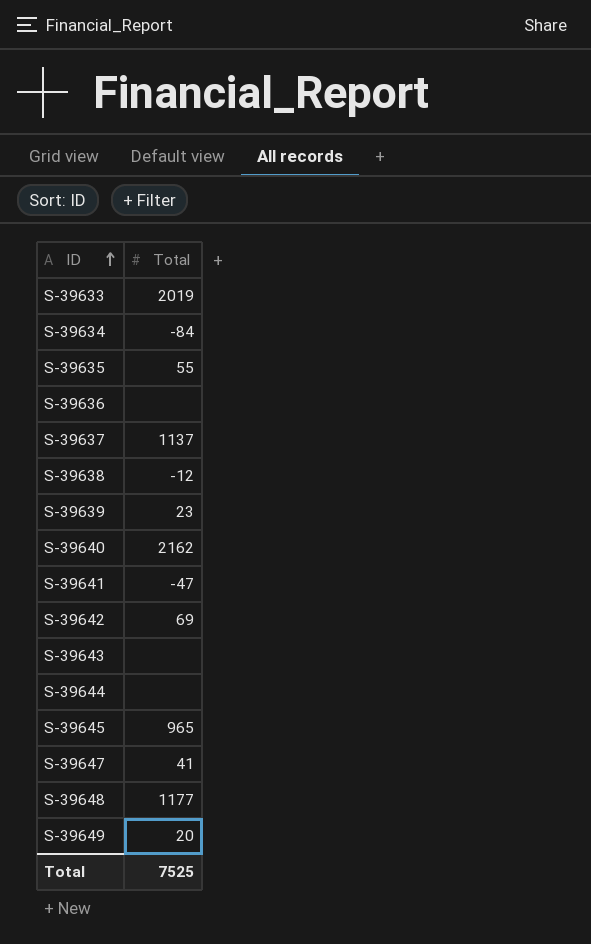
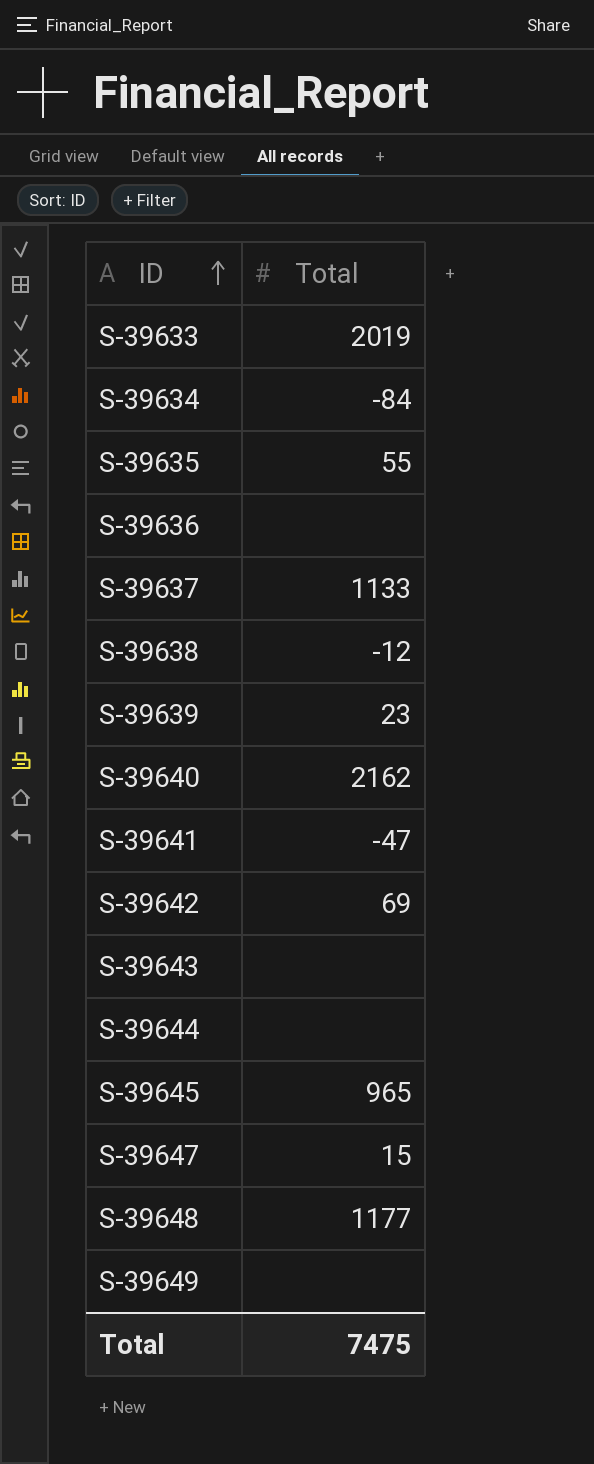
S-39637 | Total: 1137 -> 1133
S-39647 | Total: 41 -> 15
S-39649 | Total: 20 -> none
Total | Total: 7525 -> 7475

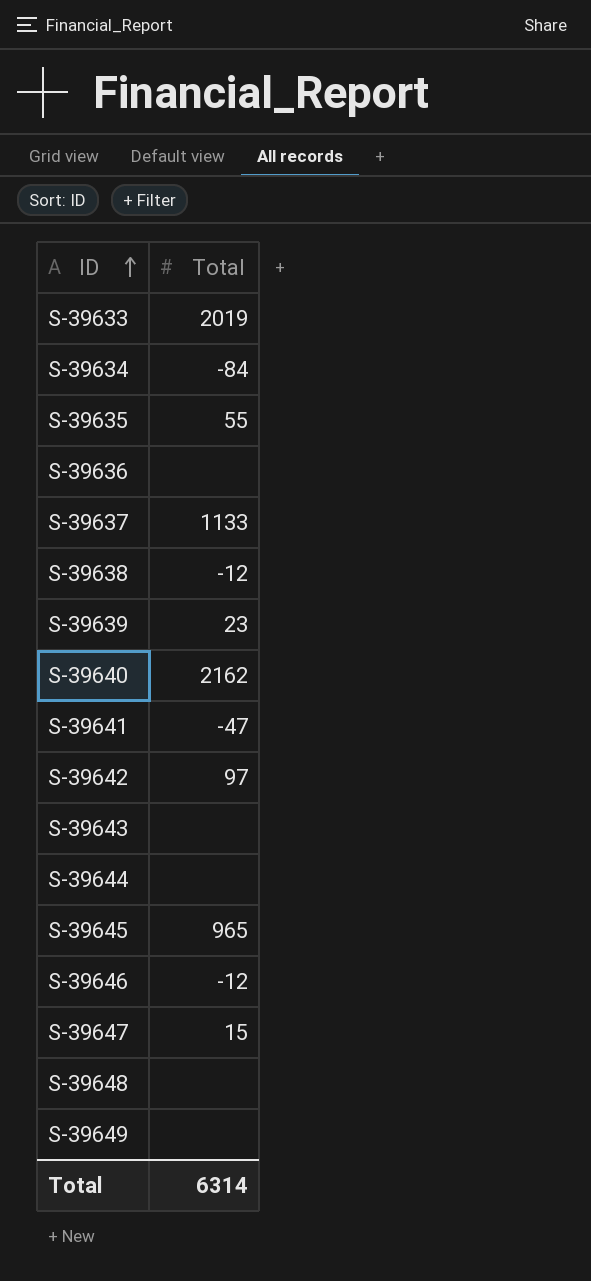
S-39642 | Total: 69 -> 97
row S-39646: none -> -12
S-39648 | Total: 1177 -> none
Total | Total: 7475 -> 6314

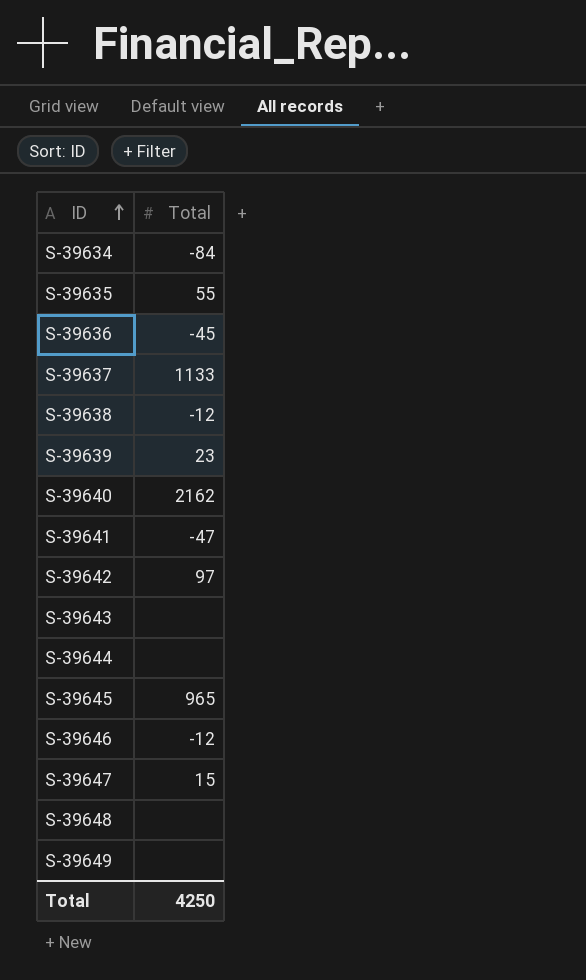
row S-39633: 2019 -> none
S-39636 | Total: none -> -45
Total | Total: 6314 -> 4250

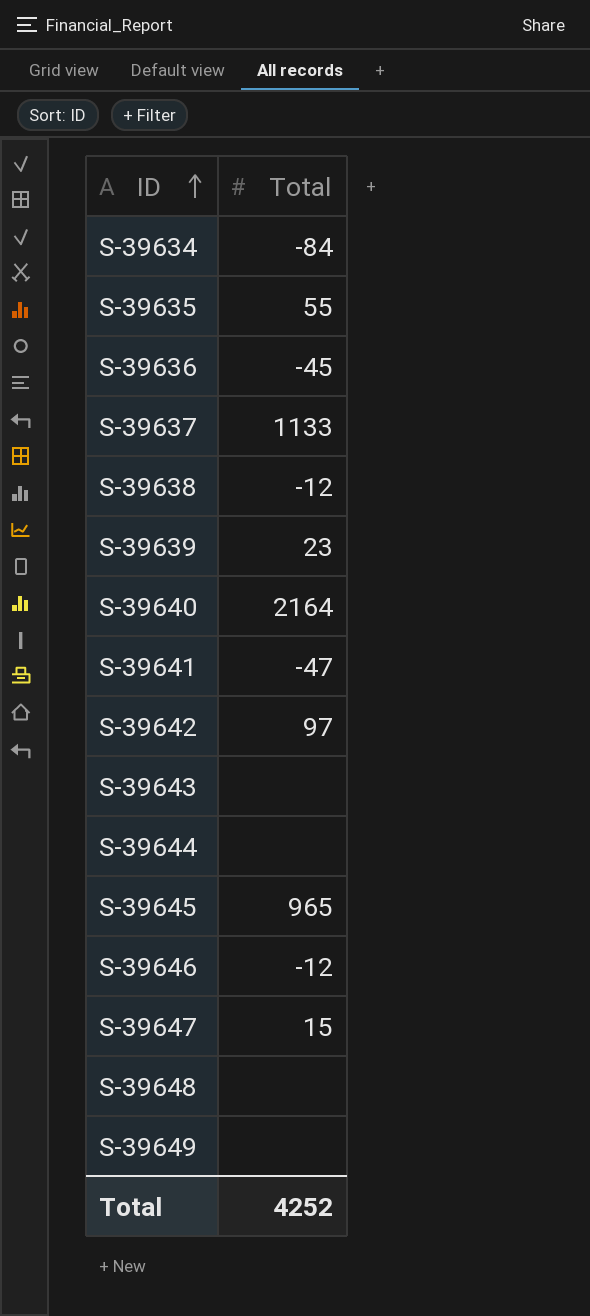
S-39640 | Total: 2162 -> 2164
Total | Total: 4250 -> 4252

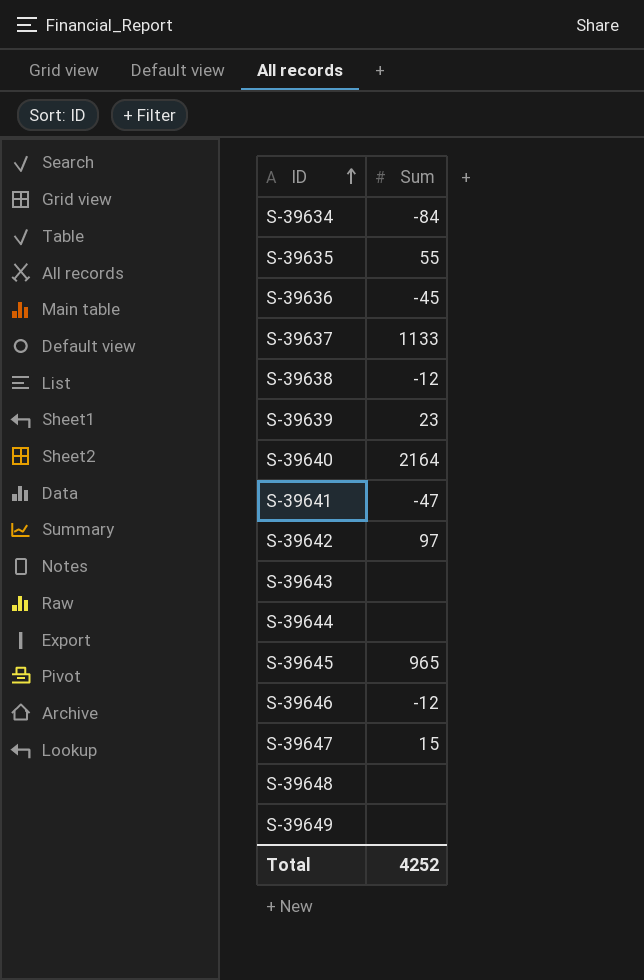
column name: Total -> Sum

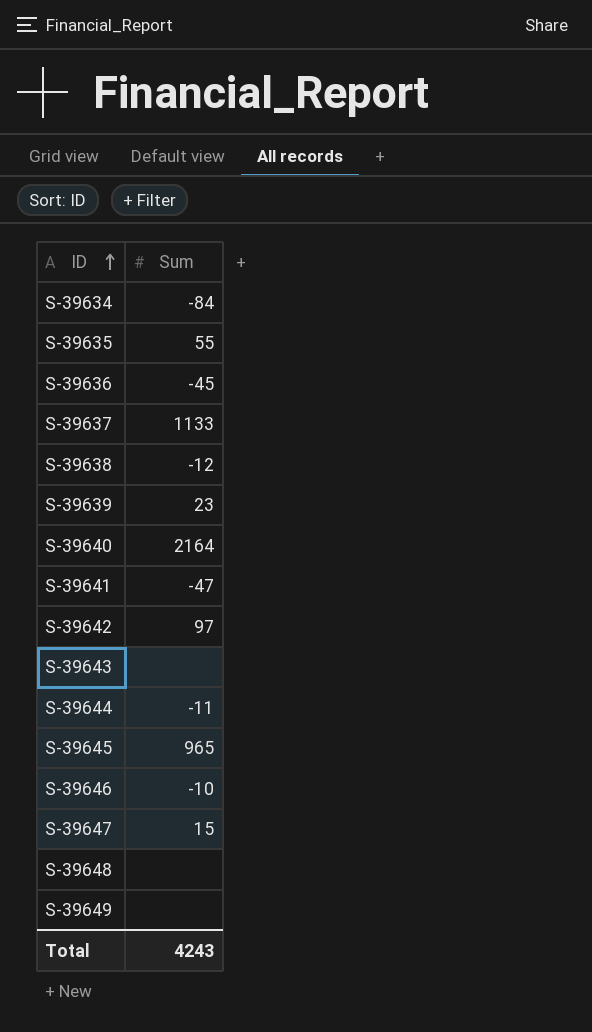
S-39644 | Sum: none -> -11
S-39646 | Sum: -12 -> -10
Total | Sum: 4252 -> 4243

